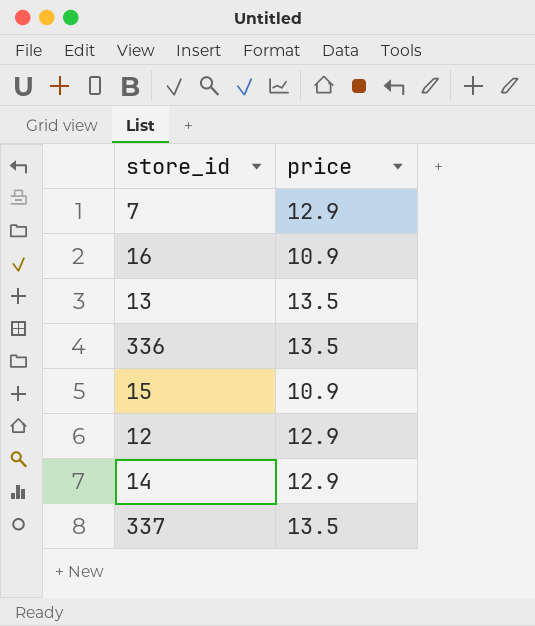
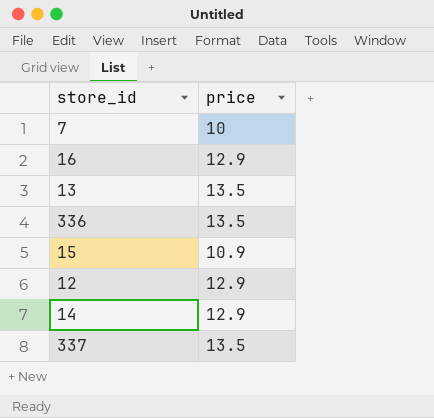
7 | price: 12.9 -> 10
16 | price: 10.9 -> 12.9

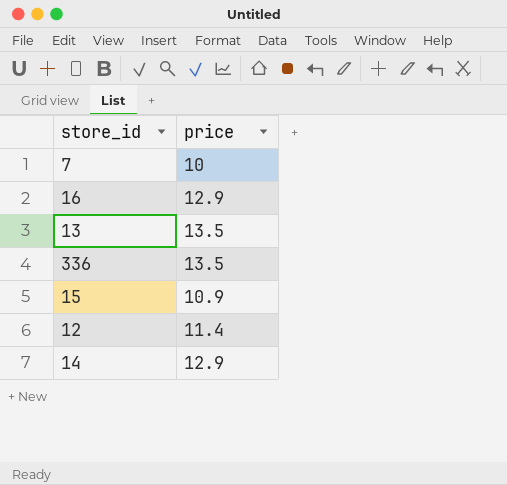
row 337: 13.5 -> none
12 | price: 12.9 -> 11.4

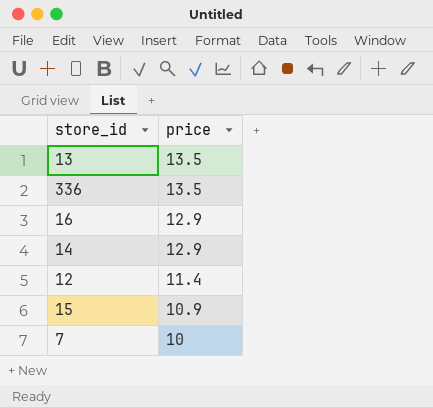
row order: none -> price descending

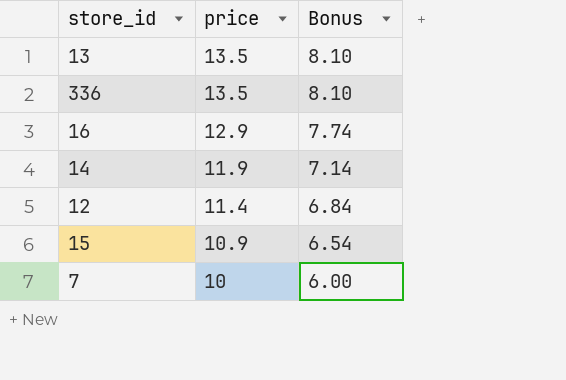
column Bonus | formula: none -> [price] * 0.6
14 | price: 12.9 -> 11.9

